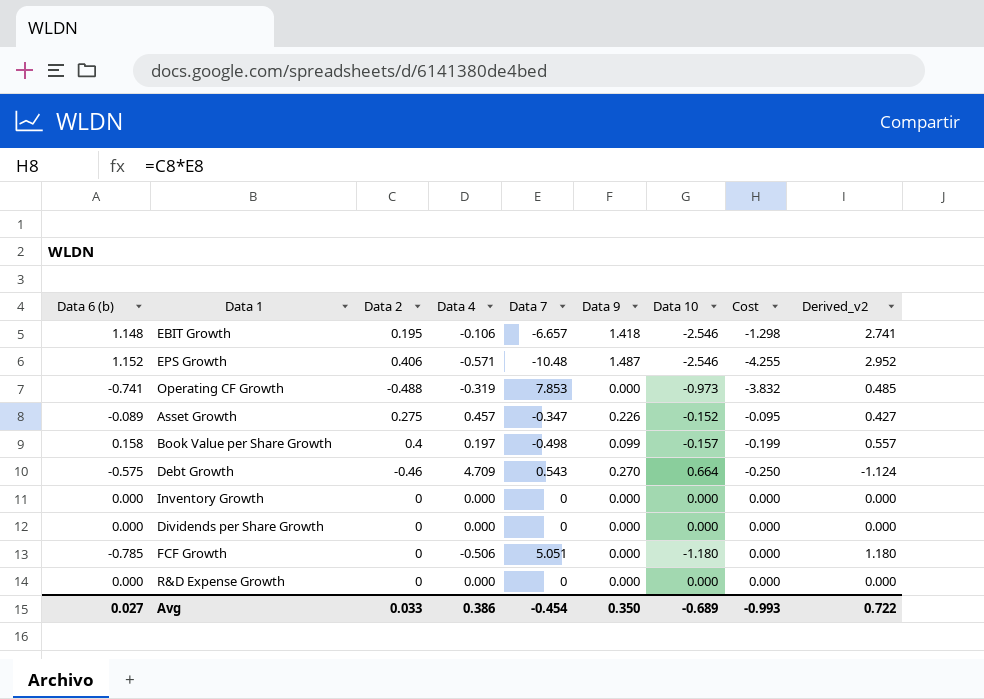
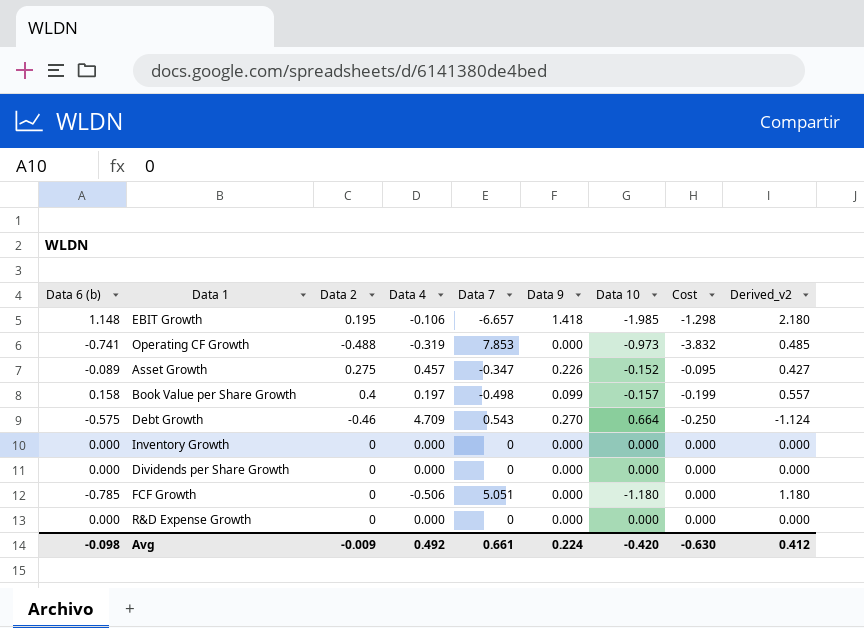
row EPS Growth: 1.152 | 0.406 | -0.571 | -10.48 | 1.487 | -2.546 | -4.255 | 2.952 -> none
EBIT Growth | Data 10: -2.546 -> -1.985
EBIT Growth | Derived_v2: 2.741 -> 2.180
Avg | Data 6 (b): 0.027 -> -0.098
Avg | Data 2: 0.033 -> -0.009
Avg | Data 4: 0.386 -> 0.492
Avg | Data 7: -0.454 -> 0.661
Avg | Data 9: 0.350 -> 0.224
Avg | Data 10: -0.689 -> -0.420
Avg | Cost: -0.993 -> -0.630
Avg | Derived_v2: 0.722 -> 0.412

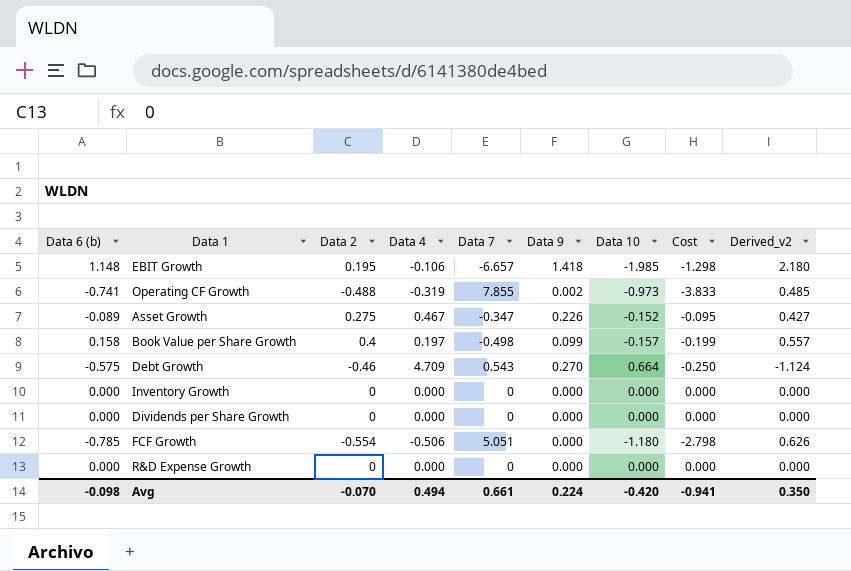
Operating CF Growth | Data 7: 7.853 -> 7.855
Operating CF Growth | Data 9: 0.000 -> 0.002
Operating CF Growth | Cost: -3.832 -> -3.833
Asset Growth | Data 4: 0.457 -> 0.467
FCF Growth | Data 2: 0 -> -0.554
FCF Growth | Cost: 0.000 -> -2.798
FCF Growth | Derived_v2: 1.180 -> 0.626
Avg | Data 2: -0.009 -> -0.070
Avg | Data 4: 0.492 -> 0.494
Avg | Cost: -0.630 -> -0.941
Avg | Derived_v2: 0.412 -> 0.350

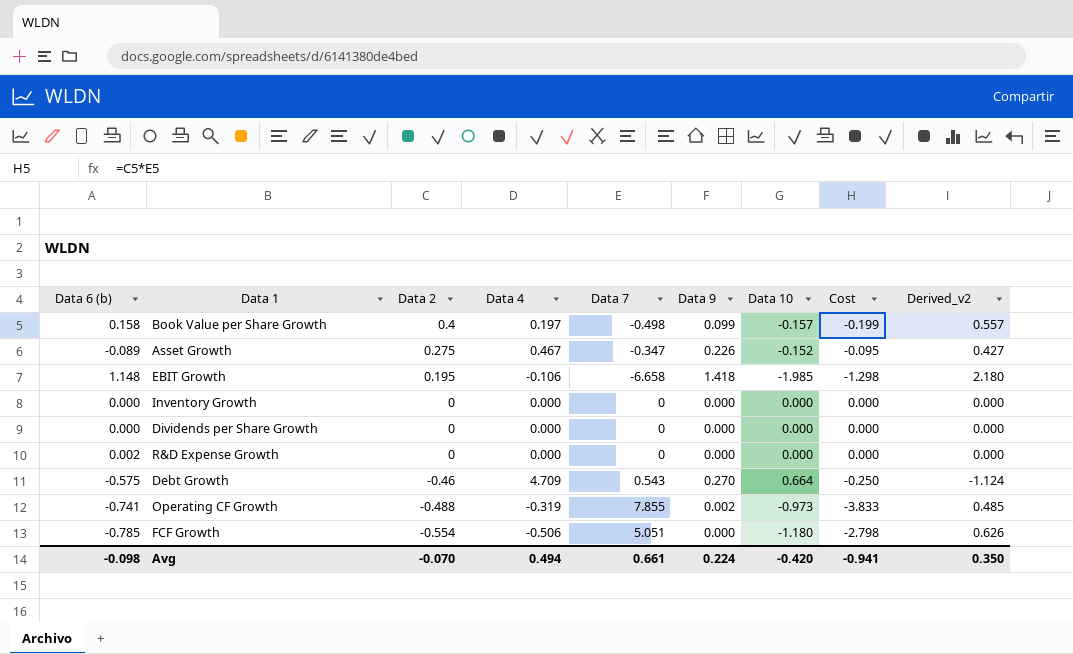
row order: none -> Data 2 descending
EBIT Growth | Data 7: -6.657 -> -6.658
R&D Expense Growth | Data 6 (b): 0.000 -> 0.002

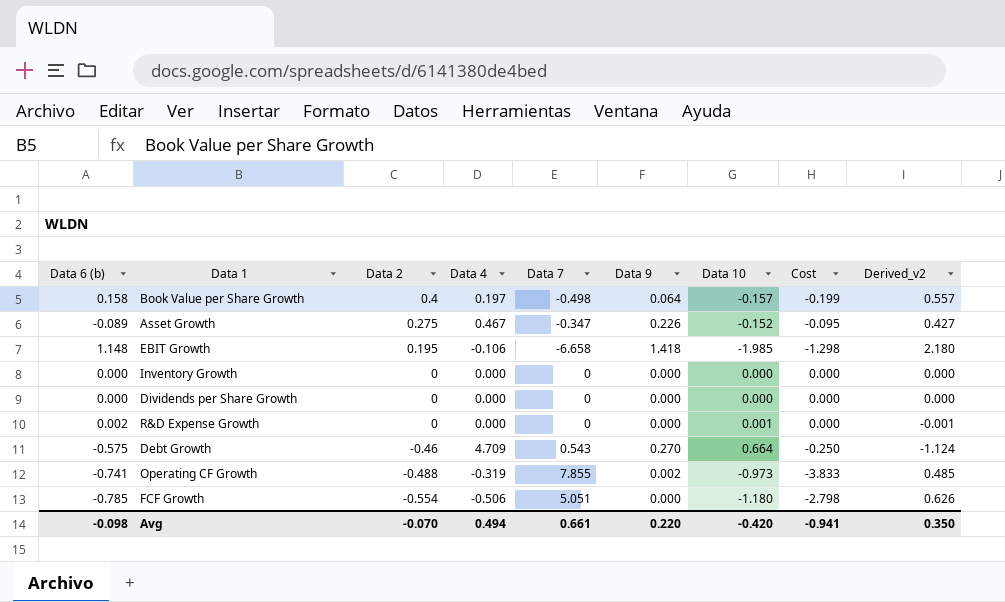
Book Value per Share Growth | Data 9: 0.099 -> 0.064
R&D Expense Growth | Data 10: 0.000 -> 0.001
R&D Expense Growth | Derived_v2: 0.000 -> -0.001
Avg | Data 9: 0.224 -> 0.220

